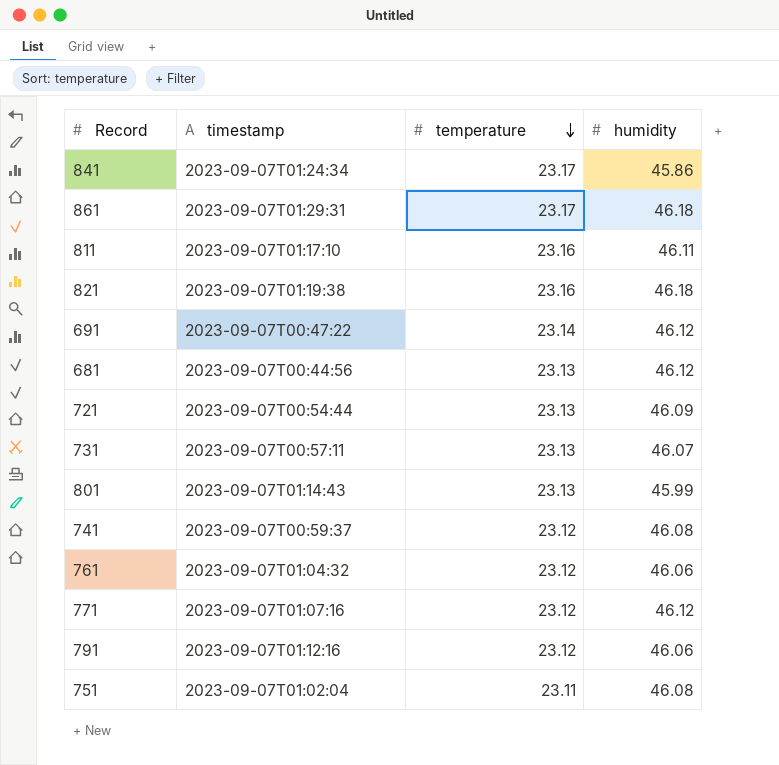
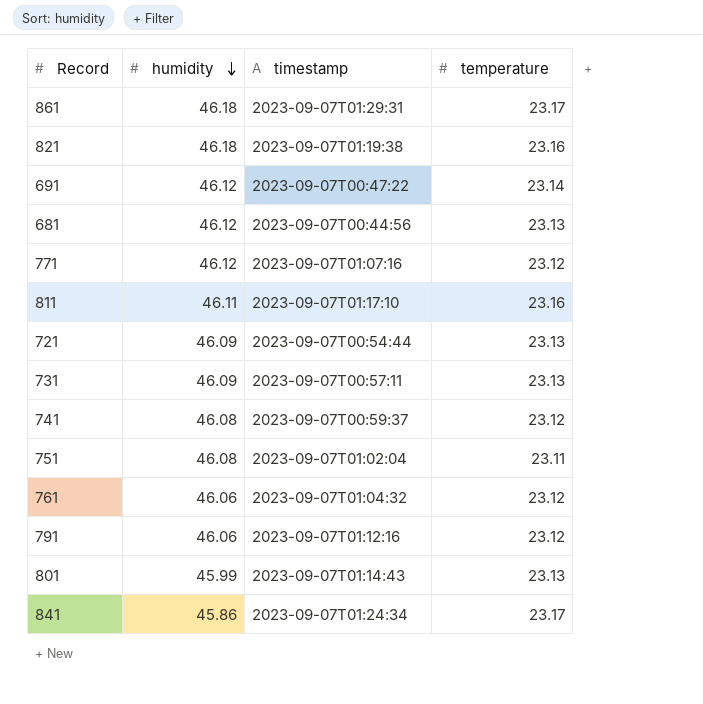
row order: temperature descending -> humidity descending
column humidity | position: 4 -> 2
731 | humidity: 46.07 -> 46.09

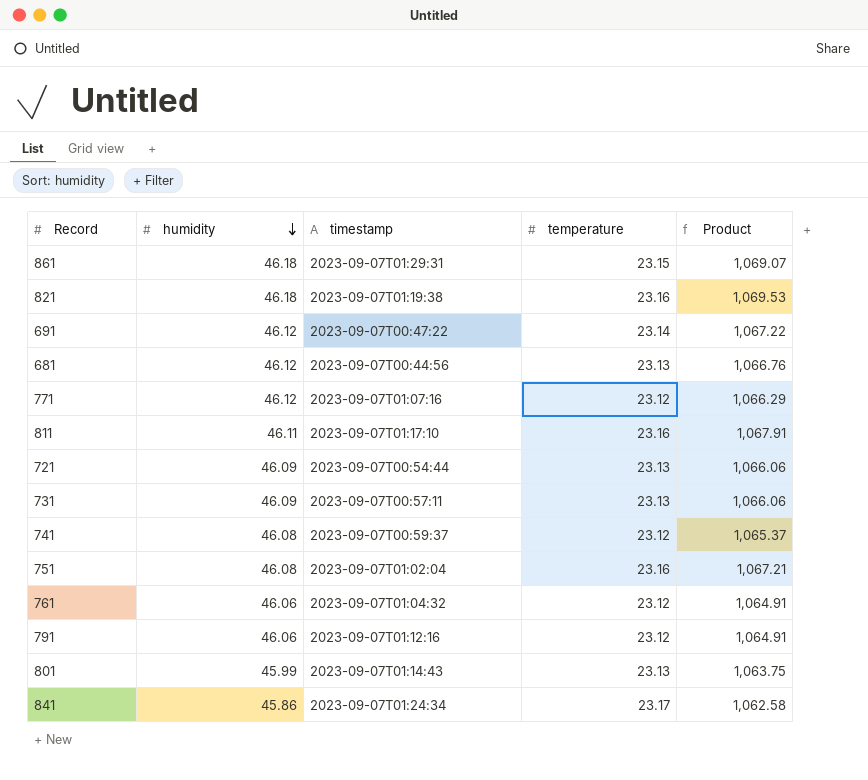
column Product | formula: none -> [humidity] * [temperature]
861 | temperature: 23.17 -> 23.15
751 | temperature: 23.11 -> 23.16

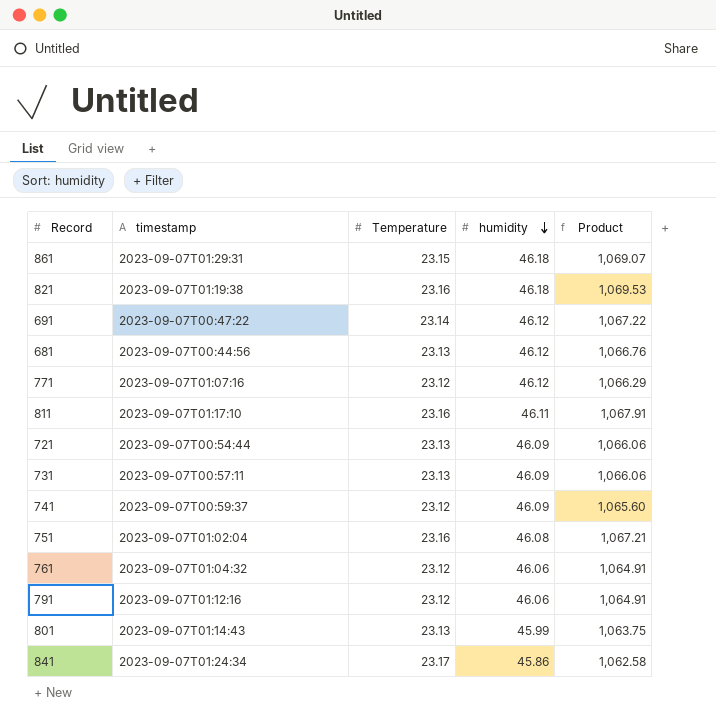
column name: temperature -> Temperature
column humidity | position: 2 -> 4
741 | humidity: 46.08 -> 46.09
741 | Product: 1,065.37 -> 1,065.60

